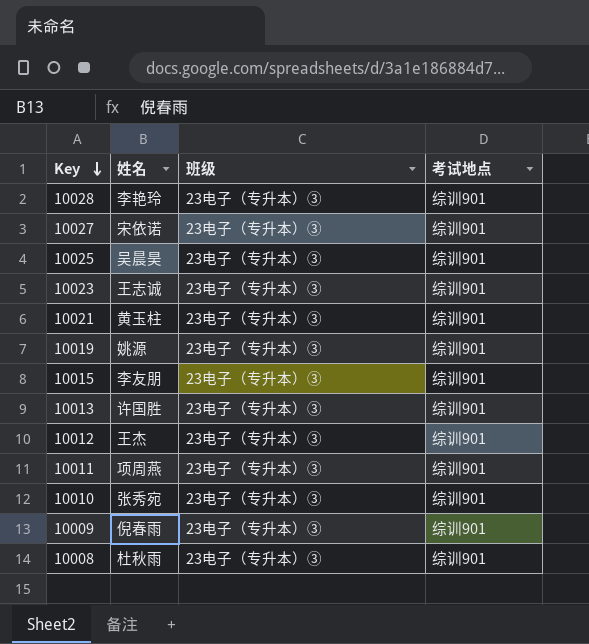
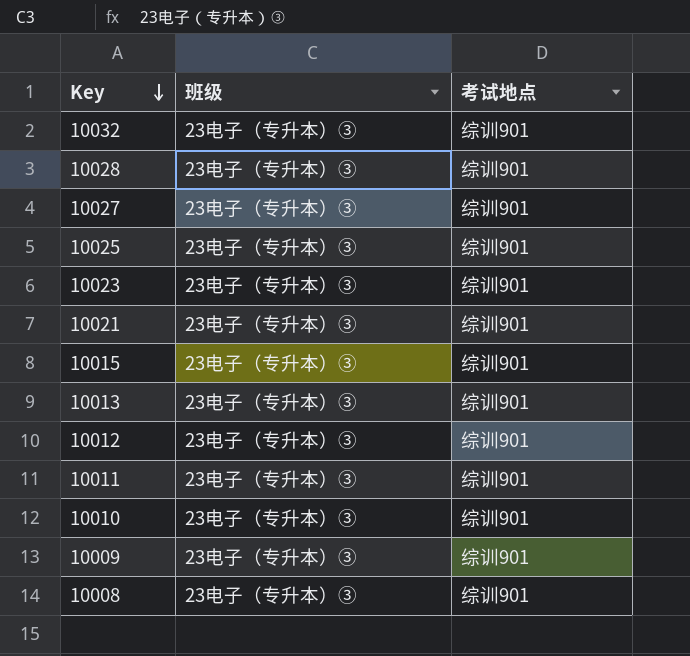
column 姓名 | position: 2 -> none
row 10019: 姚源 | 23电子（专升本）③ | 综训901 -> none
row 10032: none -> 23电子（专升本）③ | 综训901

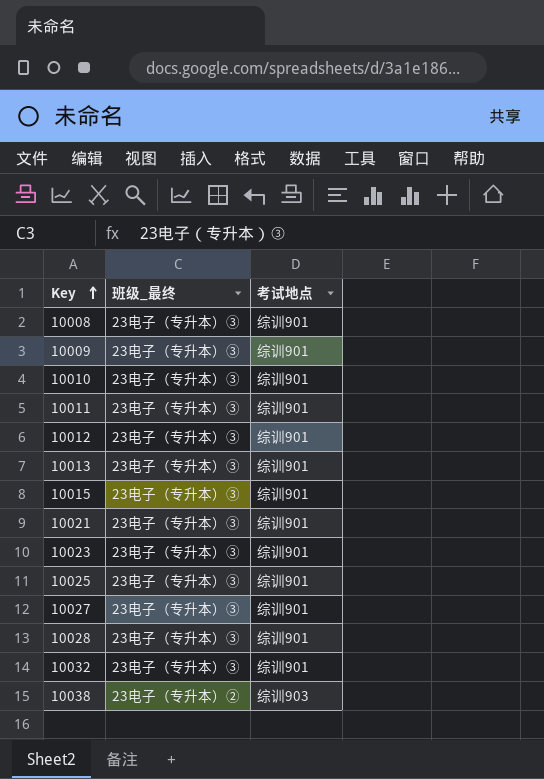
row order: Key descending -> Key ascending
column name: 班级 -> 班级_最终
row 10038: none -> 23电子（专升本）② | 综训903

